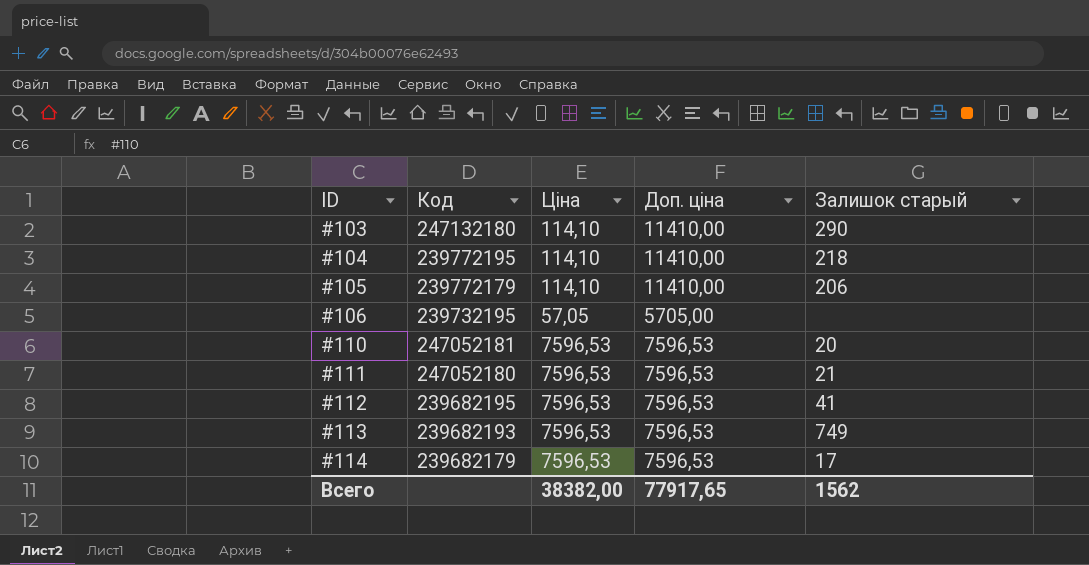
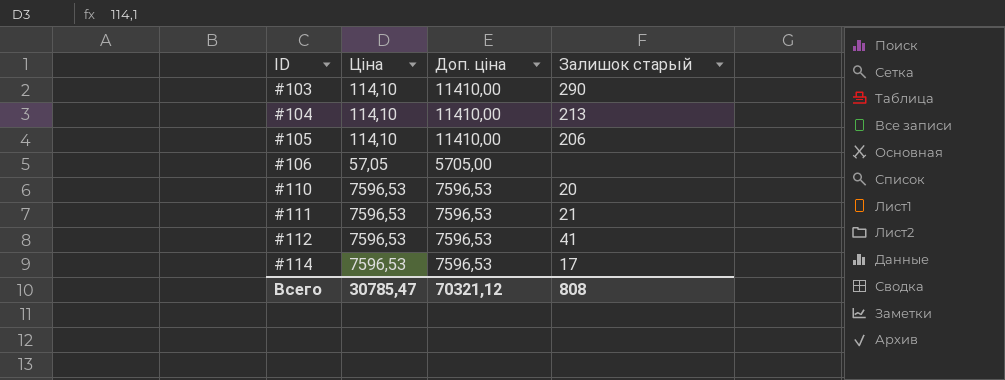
column Код | position: 2 -> none
row #113: 239682193 | 7596,53 | 7596,53 | 749 -> none
#104 | Залишок старый: 218 -> 213
Всего | Ціна: 38382,00 -> 30785,47
Всего | Доп. ціна: 77917,65 -> 70321,12
Всего | Залишок старый: 1562 -> 808

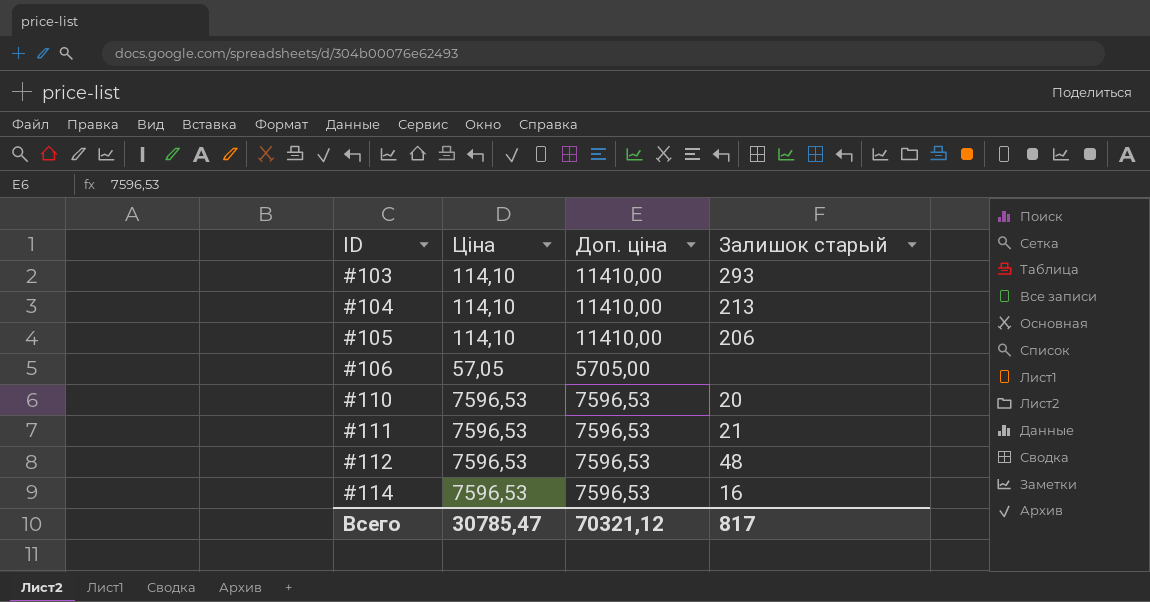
#103 | Залишок старый: 290 -> 293
#112 | Залишок старый: 41 -> 48
#114 | Залишок старый: 17 -> 16
Всего | Залишок старый: 808 -> 817

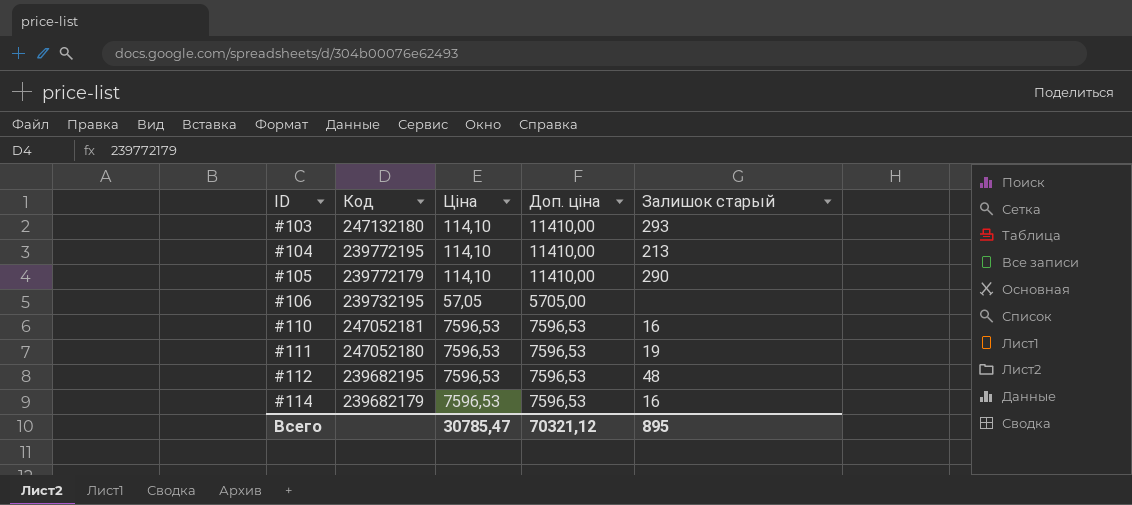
column Код | position: none -> 2
#105 | Залишок старый: 206 -> 290
#110 | Залишок старый: 20 -> 16
#111 | Залишок старый: 21 -> 19
Всего | Залишок старый: 817 -> 895

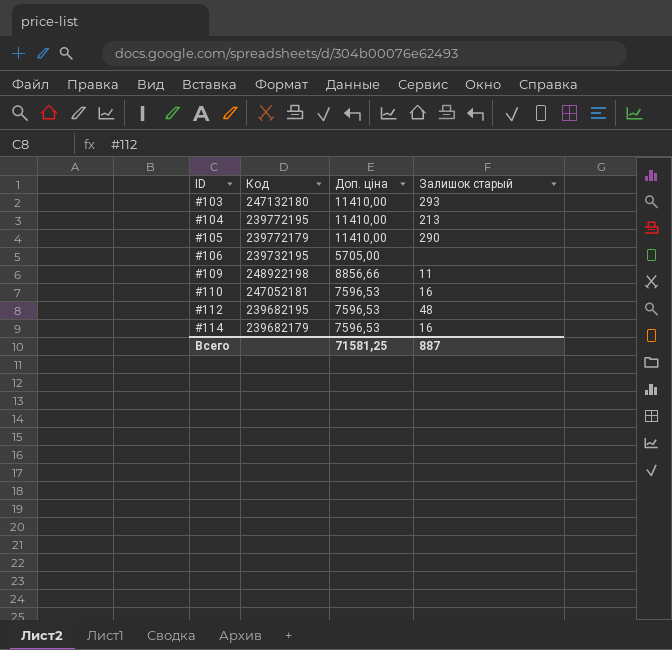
column Ціна | position: 3 -> none
row #111: 247052180 | 7596,53 | 7596,53 | 19 -> none
row #109: none -> 248922198 | 8856,66 | 11
Всего | Доп. ціна: 70321,12 -> 71581,25
Всего | Залишок старый: 895 -> 887

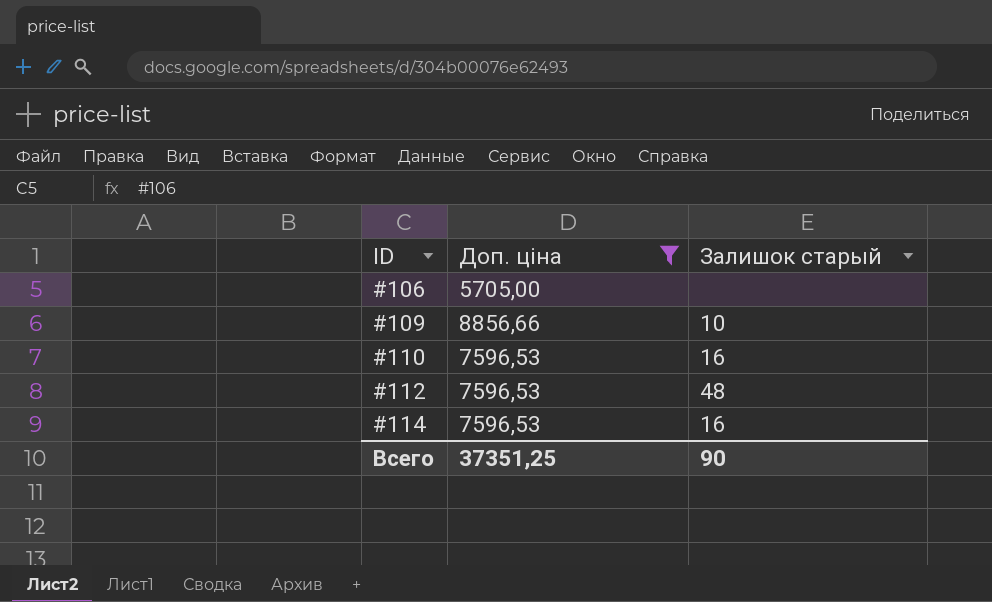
filter: none -> Доп. ціна != 11410,00
column Код | position: 2 -> none
#109 | Залишок старый: 11 -> 10
Всего | Доп. ціна: 71581,25 -> 37351,25
Всего | Залишок старый: 887 -> 90

